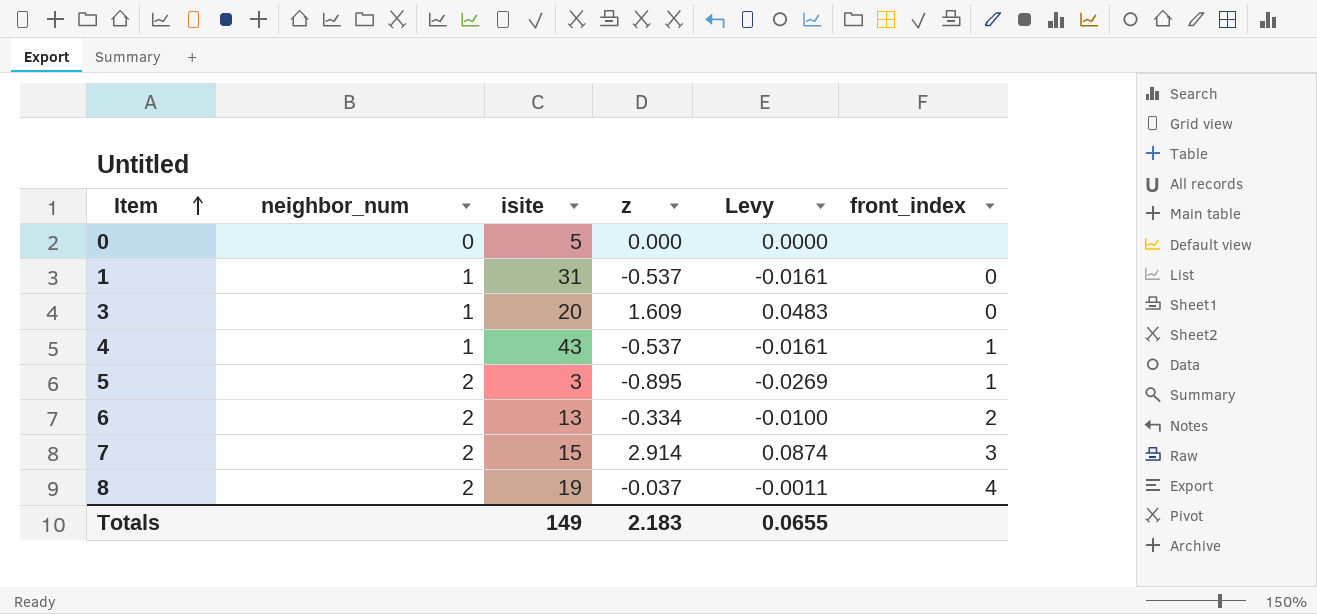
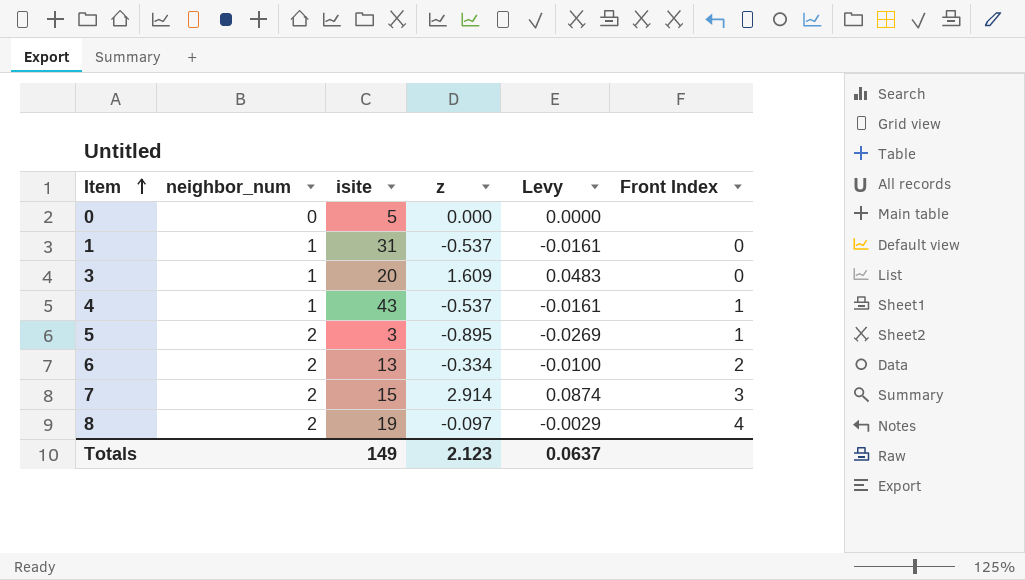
column name: front_index -> Front Index
8 | z: -0.037 -> -0.097
8 | Levy: -0.0011 -> -0.0029
Totals | z: 2.183 -> 2.123
Totals | Levy: 0.0655 -> 0.0637

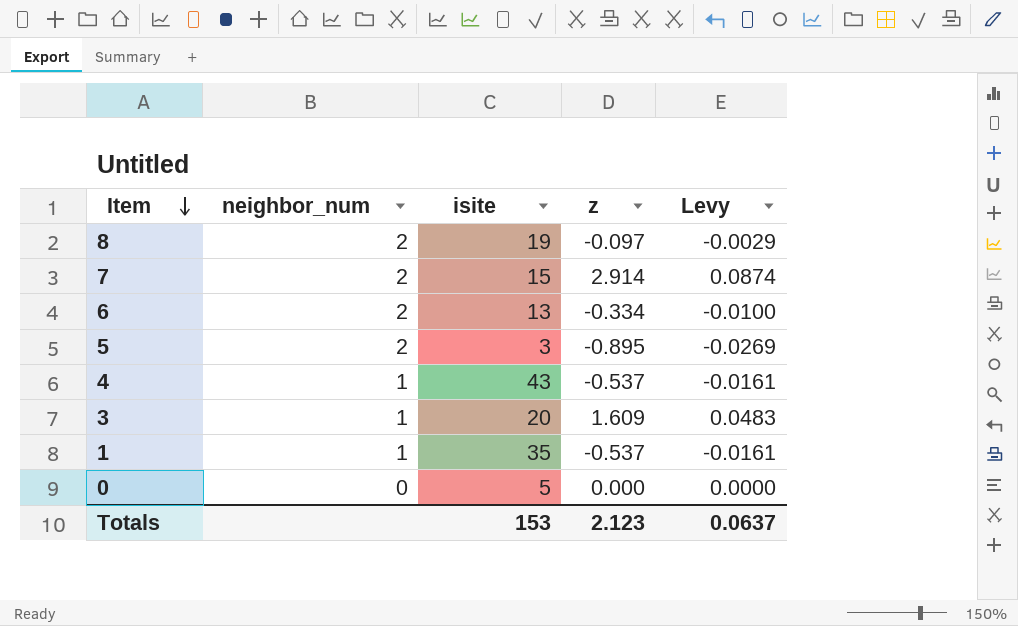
row order: Item ascending -> Item descending
column Front Index | position: 6 -> none
1 | isite: 31 -> 35
Totals | isite: 149 -> 153

